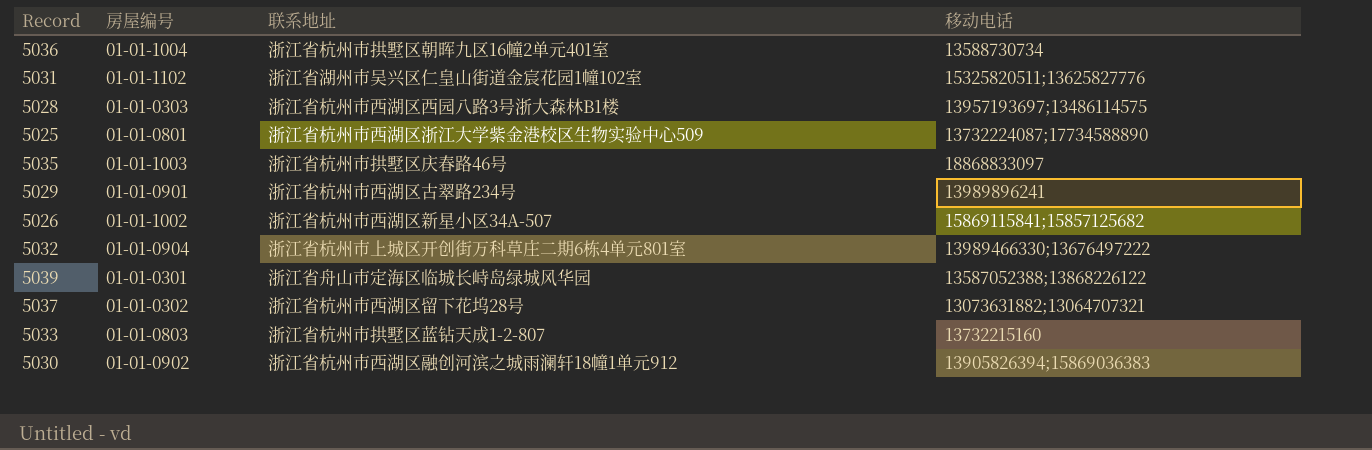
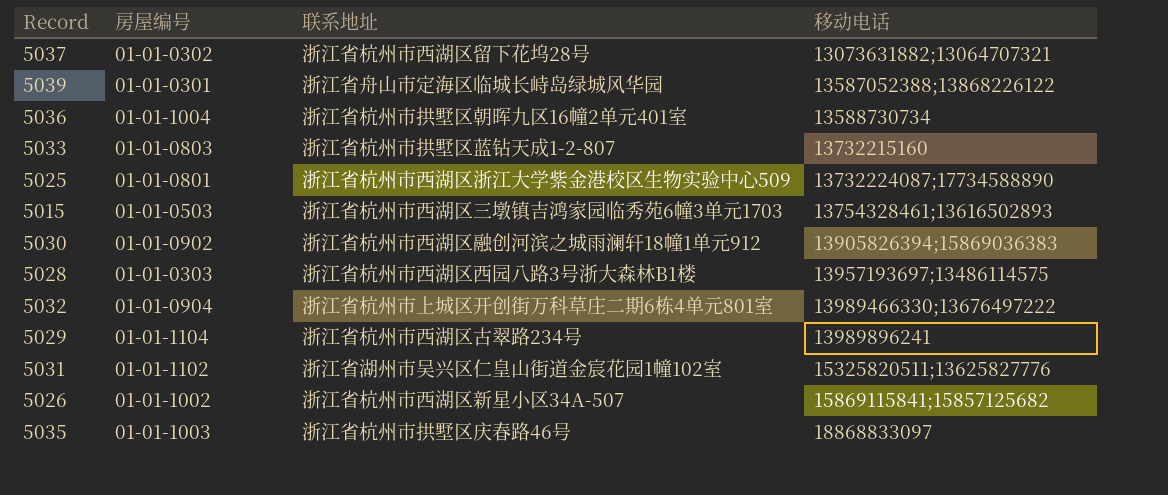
row order: none -> 移动电话 ascending
row 5015: none -> 01-01-0503 | 浙江省杭州市西湖区三墩镇吉鸿家园临秀苑6幢3单元1703 | 13754328461;13616502893
5029 | 房屋编号: 01-01-0901 -> 01-01-1104

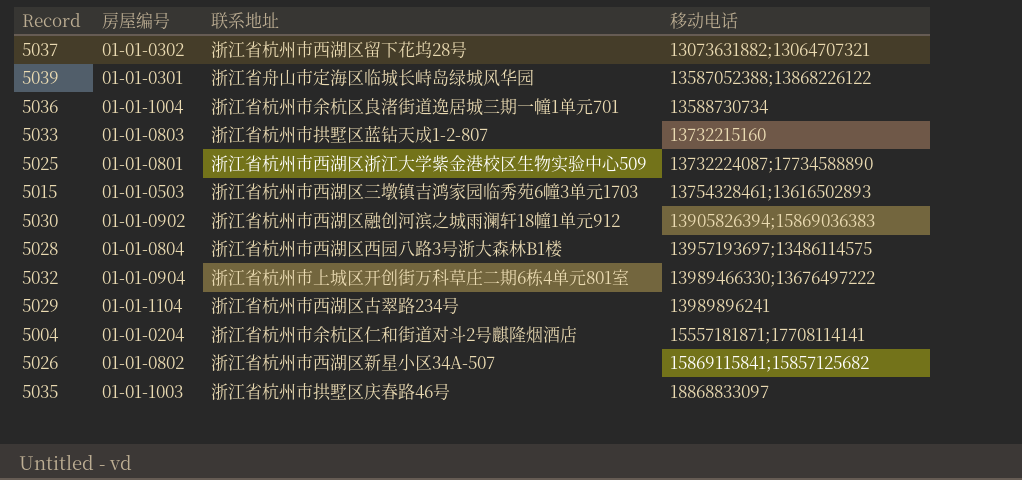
row 5031: 01-01-1102 | 浙江省湖州市吴兴区仁皇山街道金宸花园1幢102室 | 15325820511;13625827776 -> none
5036 | 联系地址: 浙江省杭州市拱墅区朝晖九区16幢2单元401室 -> 浙江省杭州市余杭区良渚街道逸居城三期一幢1单元701
5028 | 房屋编号: 01-01-0303 -> 01-01-0804
row 5004: none -> 01-01-0204 | 浙江省杭州市余杭区仁和街道对斗2号麒隆烟酒店 | 15557181871;17708114141
5026 | 房屋编号: 01-01-1002 -> 01-01-0802

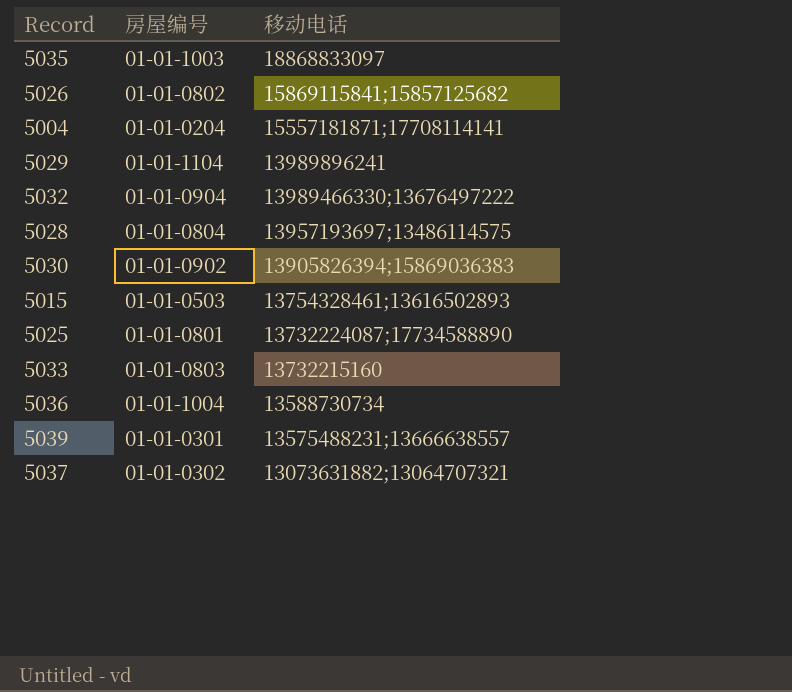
row order: 移动电话 ascending -> 移动电话 descending
column 联系地址 | position: 3 -> none
5039 | 移动电话: 13587052388;13868226122 -> 13575488231;13666638557

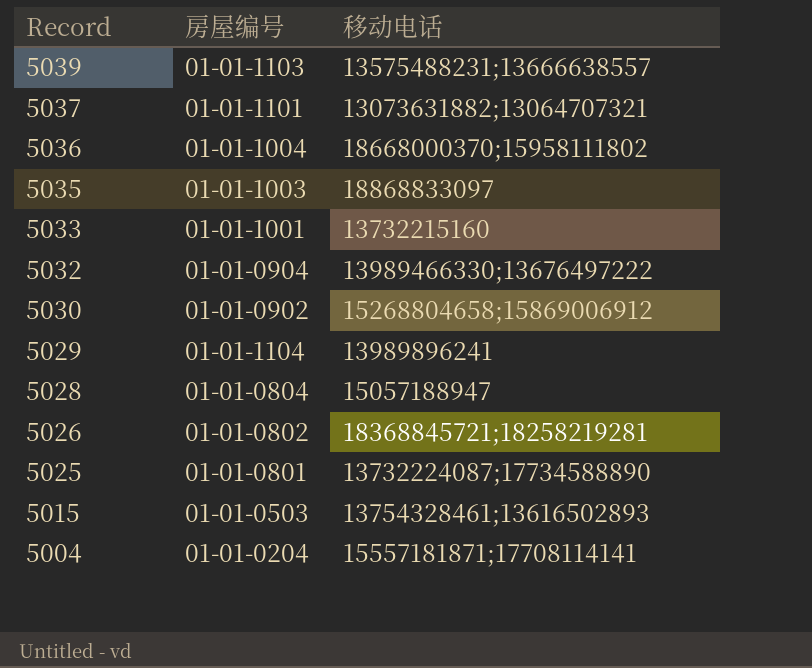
row order: 移动电话 descending -> Record descending
5039 | 房屋编号: 01-01-0301 -> 01-01-1103
5037 | 房屋编号: 01-01-0302 -> 01-01-1101
5036 | 移动电话: 13588730734 -> 18668000370;15958111802
5033 | 房屋编号: 01-01-0803 -> 01-01-1001
5030 | 移动电话: 13905826394;15869036383 -> 15268804658;15869006912
5028 | 移动电话: 13957193697;13486114575 -> 15057188947
5026 | 移动电话: 15869115841;15857125682 -> 18368845721;18258219281

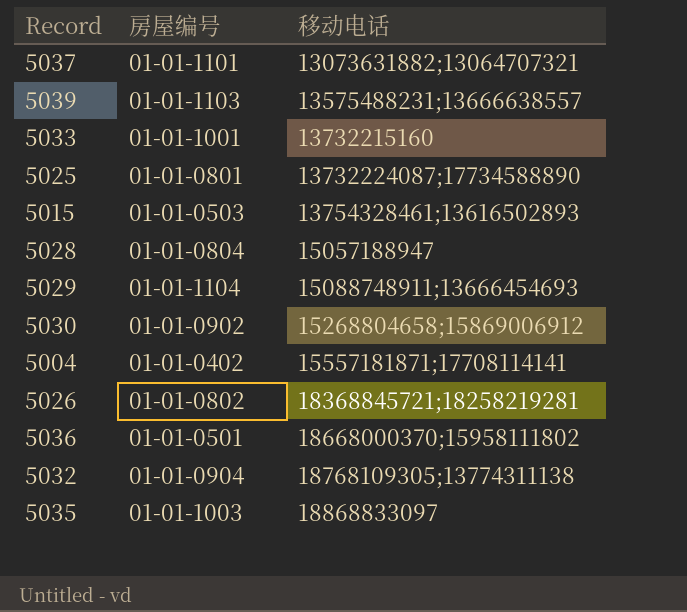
row order: Record descending -> 移动电话 ascending
5029 | 移动电话: 13989896241 -> 15088748911;13666454693
5004 | 房屋编号: 01-01-0204 -> 01-01-0402
5036 | 房屋编号: 01-01-1004 -> 01-01-0501
5032 | 移动电话: 13989466330;13676497222 -> 18768109305;13774311138

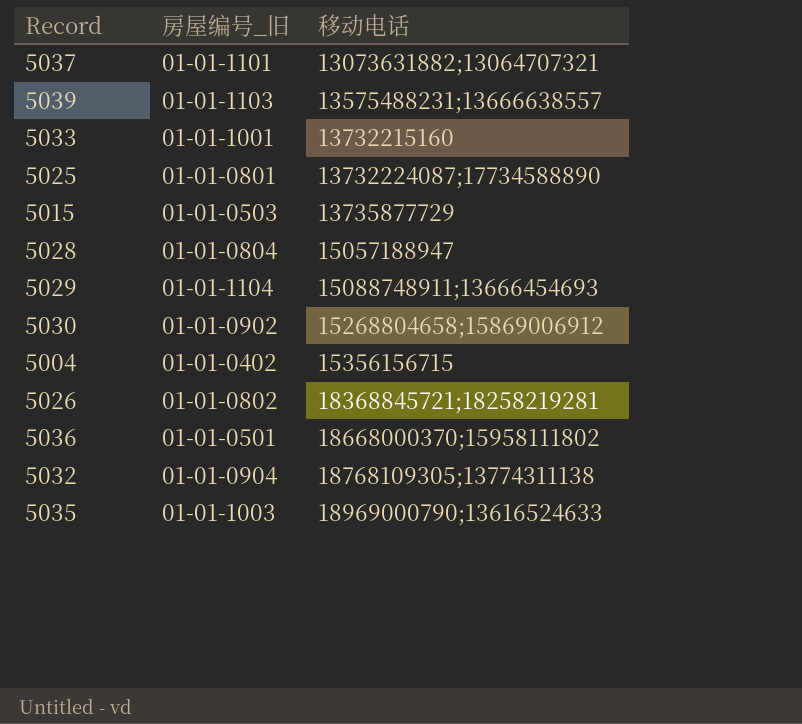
column name: 房屋编号 -> 房屋编号_旧
5015 | 移动电话: 13754328461;13616502893 -> 13735877729
5004 | 移动电话: 15557181871;17708114141 -> 15356156715
5035 | 移动电话: 18868833097 -> 18969000790;13616524633

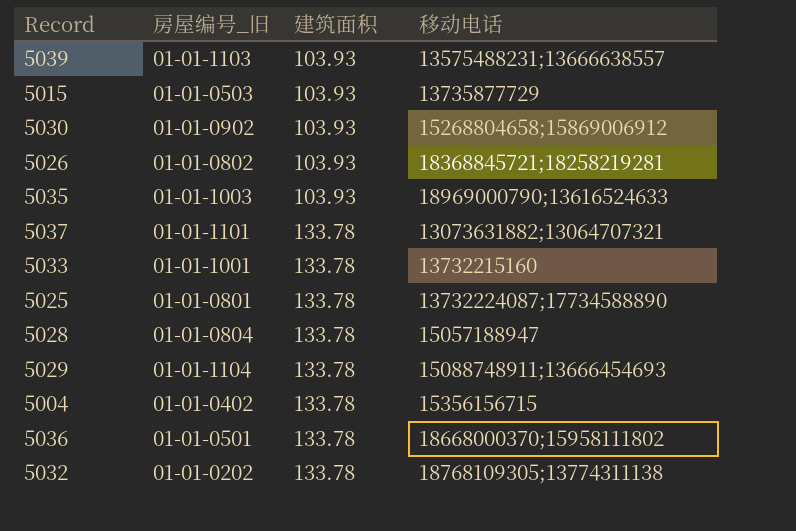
row order: 移动电话 ascending -> 建筑面积 ascending
column 建筑面积 | position: none -> 3
5032 | 房屋编号_旧: 01-01-0904 -> 01-01-0202

